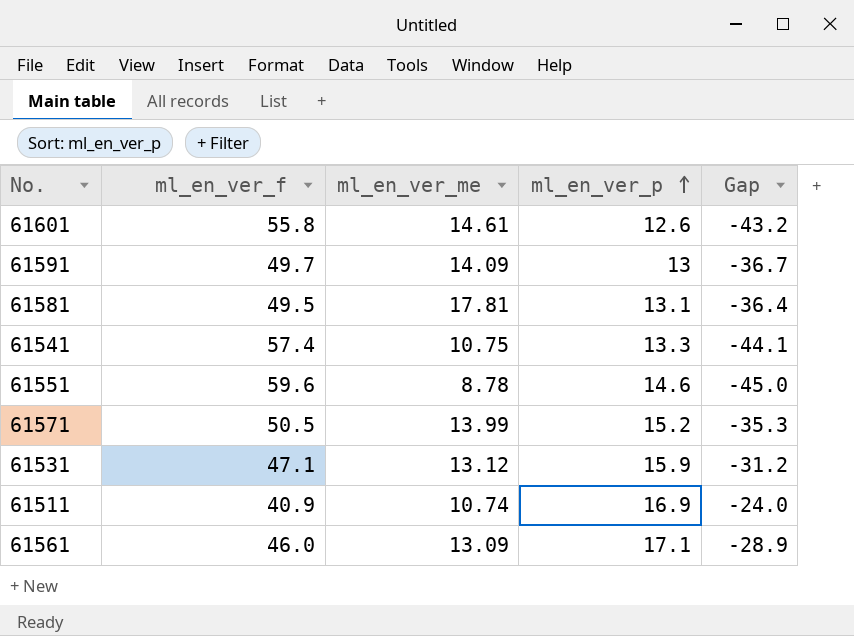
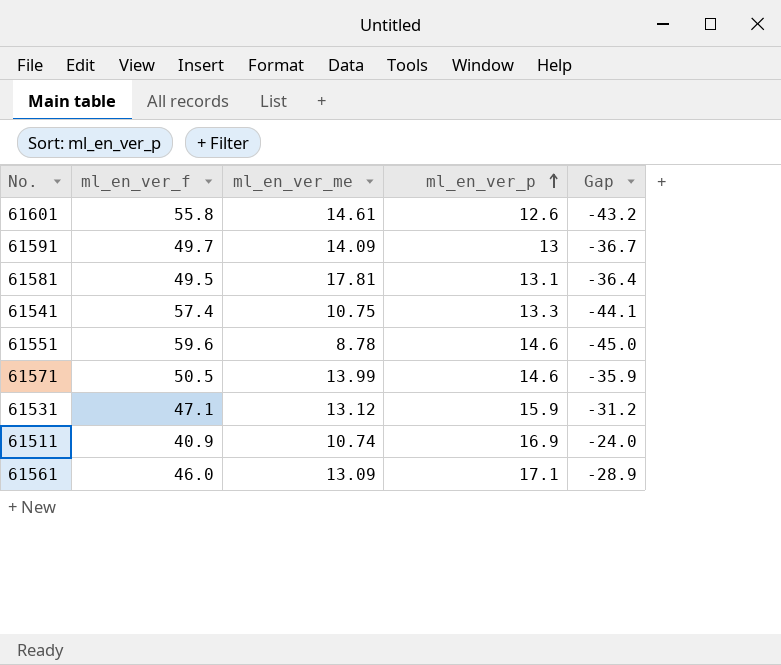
61571 | ml_en_ver_p: 15.2 -> 14.6
61571 | Gap: -35.3 -> -35.9

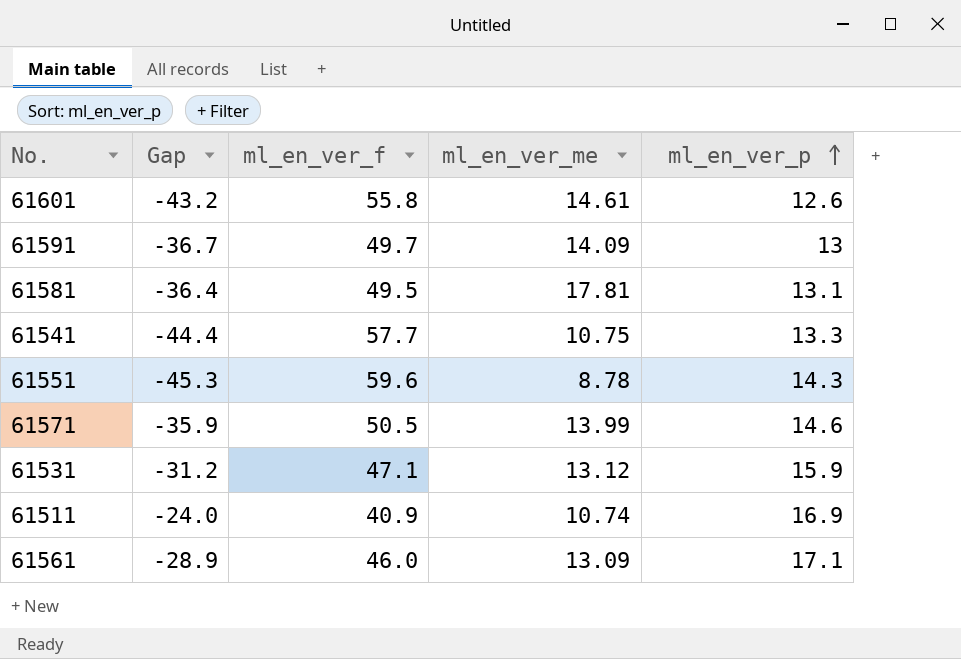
column Gap | position: 5 -> 2
61541 | Gap: -44.1 -> -44.4
61541 | ml_en_ver_f: 57.4 -> 57.7
61551 | Gap: -45.0 -> -45.3
61551 | ml_en_ver_p: 14.6 -> 14.3

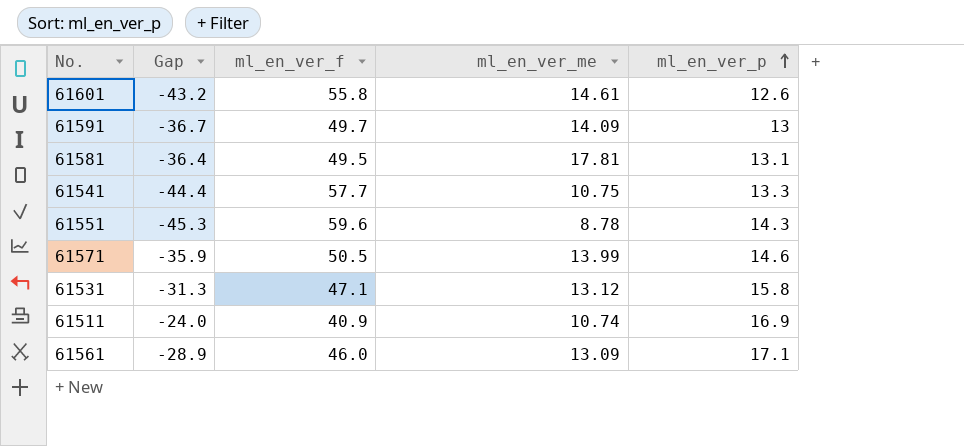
61531 | Gap: -31.2 -> -31.3
61531 | ml_en_ver_p: 15.9 -> 15.8

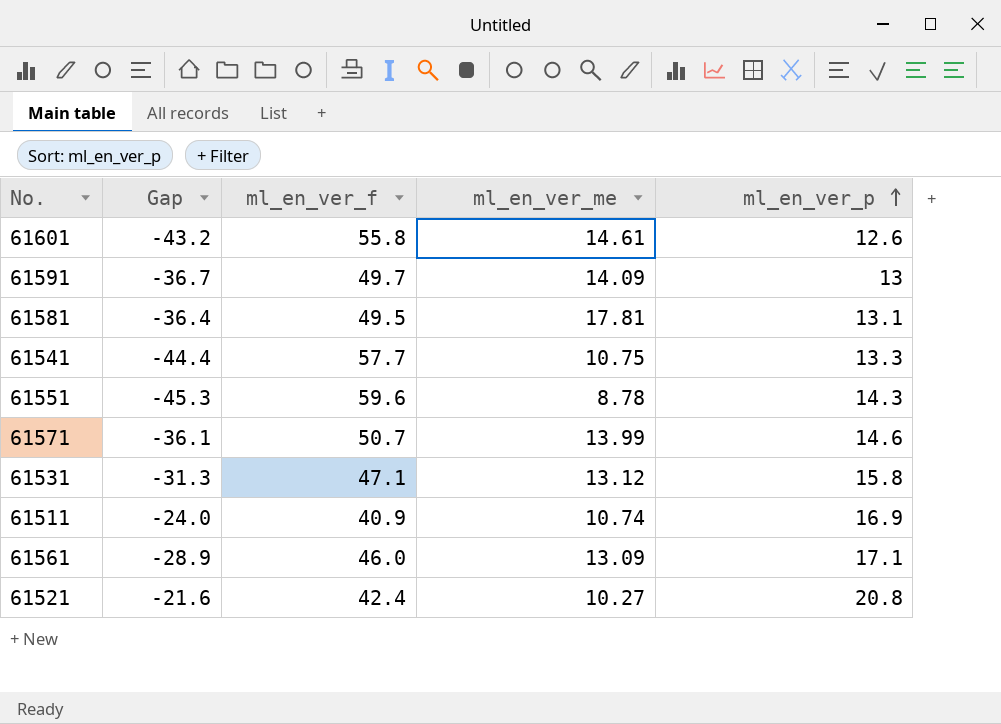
61571 | Gap: -35.9 -> -36.1
61571 | ml_en_ver_f: 50.5 -> 50.7
row 61521: none -> -21.6 | 42.4 | 10.27 | 20.8

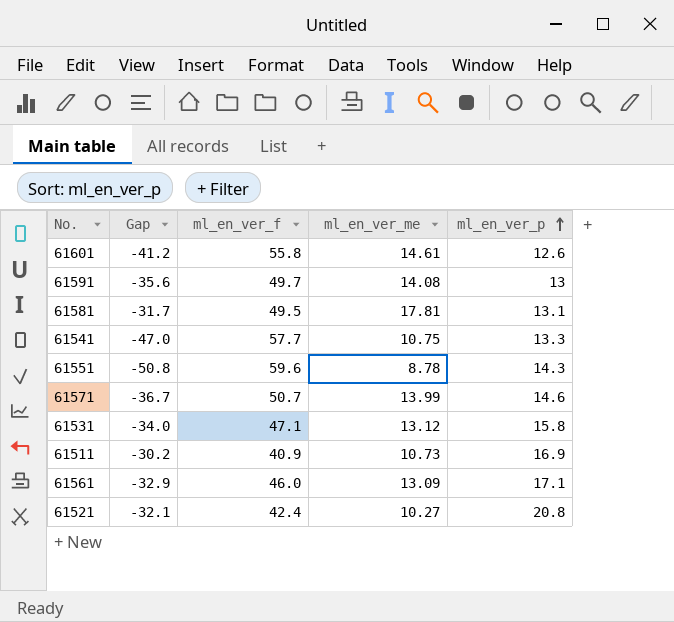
column Gap | formula: [ml_en_ver_p] - [ml_en_ver_f] -> [ml_en_ver_me] - [ml_en_ver_f]
61591 | ml_en_ver_me: 14.09 -> 14.08
61511 | ml_en_ver_me: 10.74 -> 10.73

